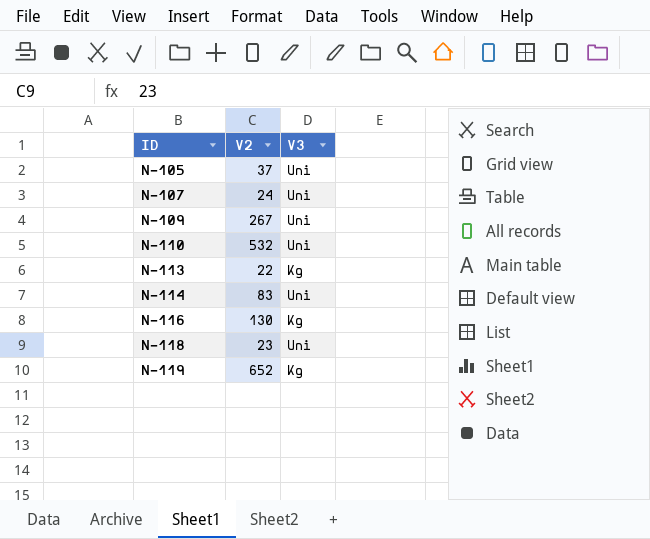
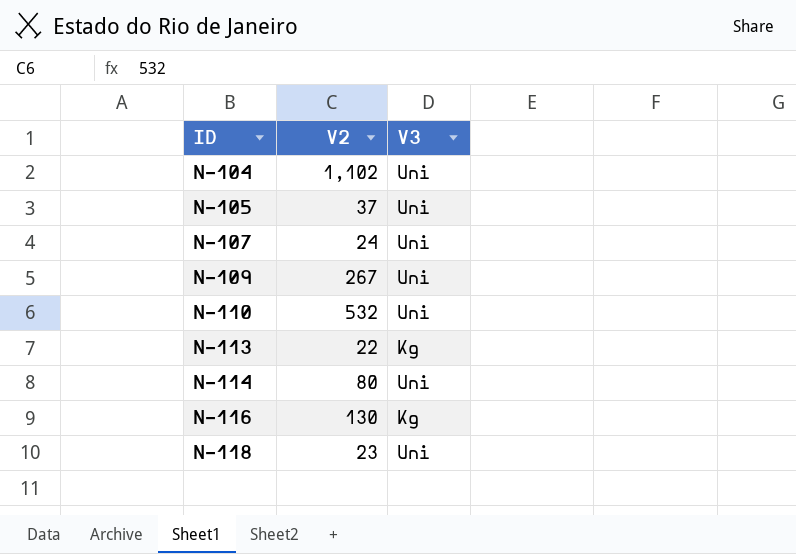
row N-119: 652 | Kg -> none
row N-104: none -> 1,102 | Uni
N-114 | V2: 83 -> 80

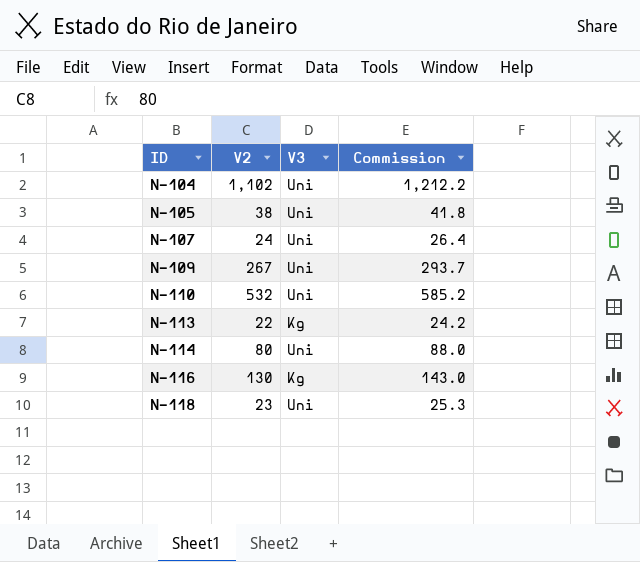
column Commission | formula: none -> [V2] * 1.1
N-105 | V2: 37 -> 38

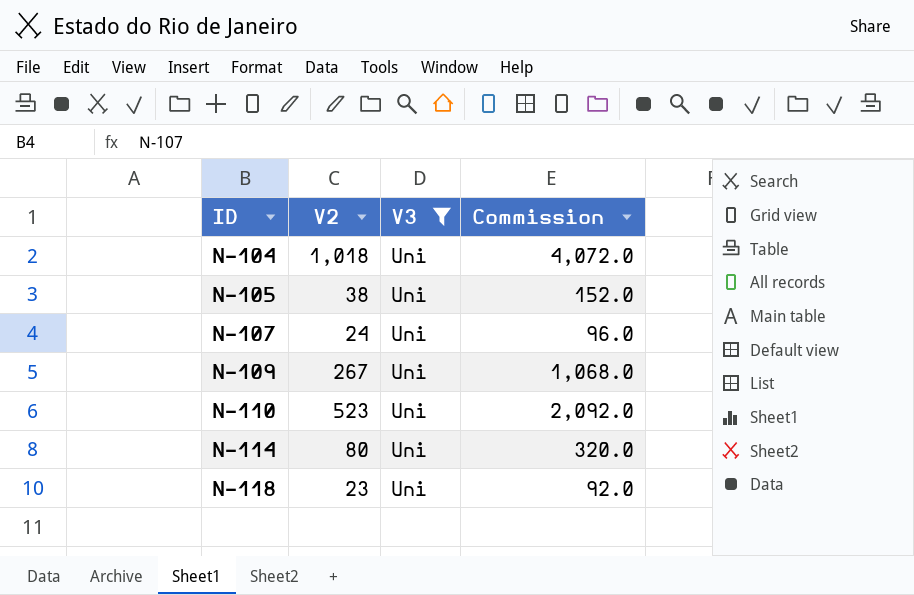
filter: none -> V3 = Uni
column Commission | formula: [V2] * 1.1 -> [V2] * 4
N-104 | V2: 1,102 -> 1,018
N-110 | V2: 532 -> 523

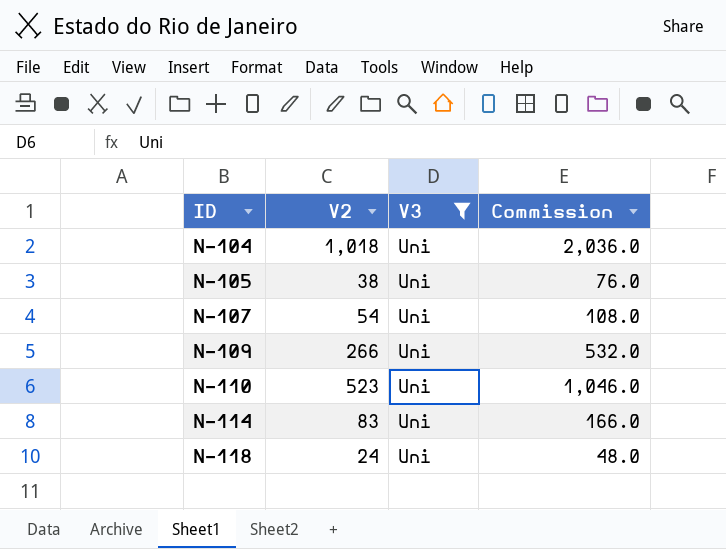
column Commission | formula: [V2] * 4 -> [V2] * 2
N-107 | V2: 24 -> 54
N-109 | V2: 267 -> 266
N-114 | V2: 80 -> 83
N-118 | V2: 23 -> 24

